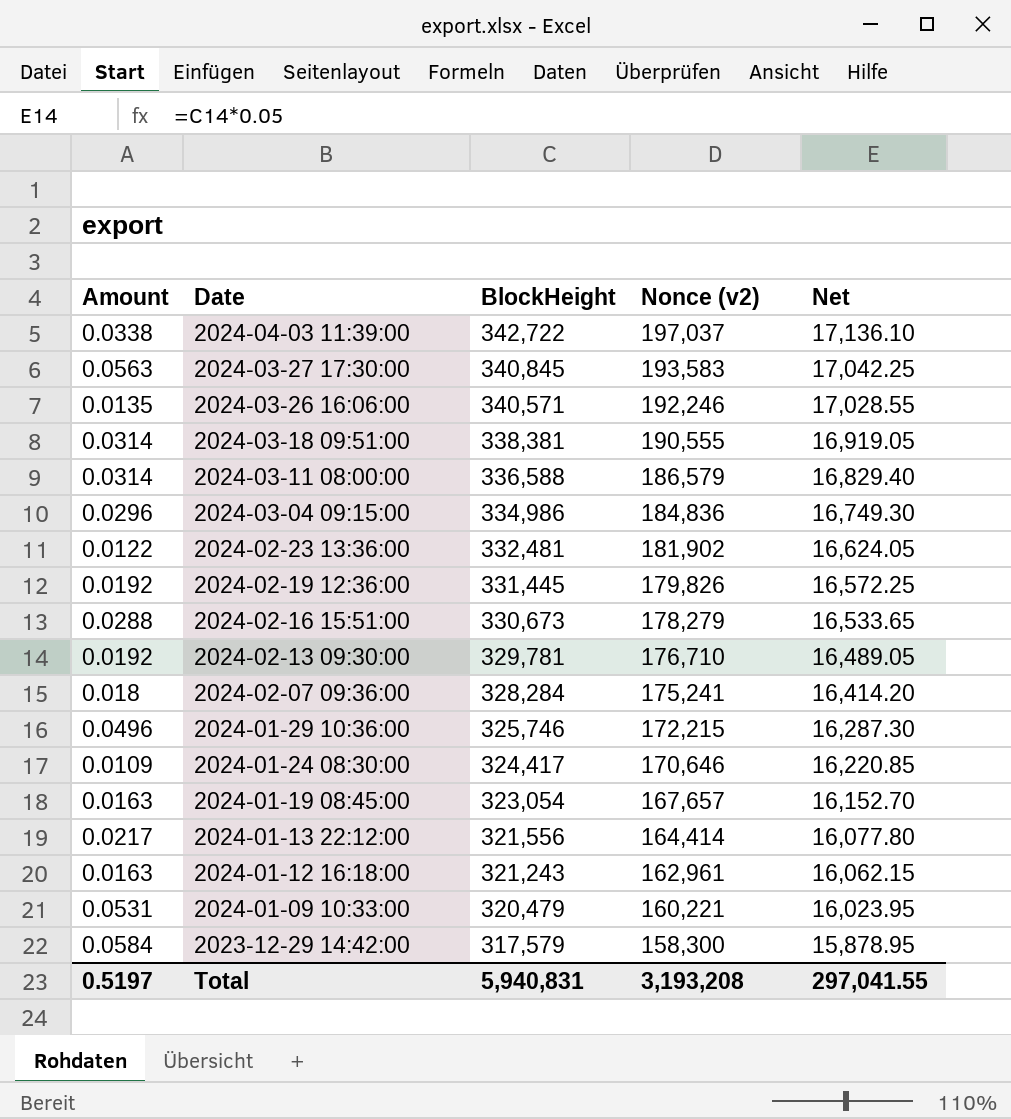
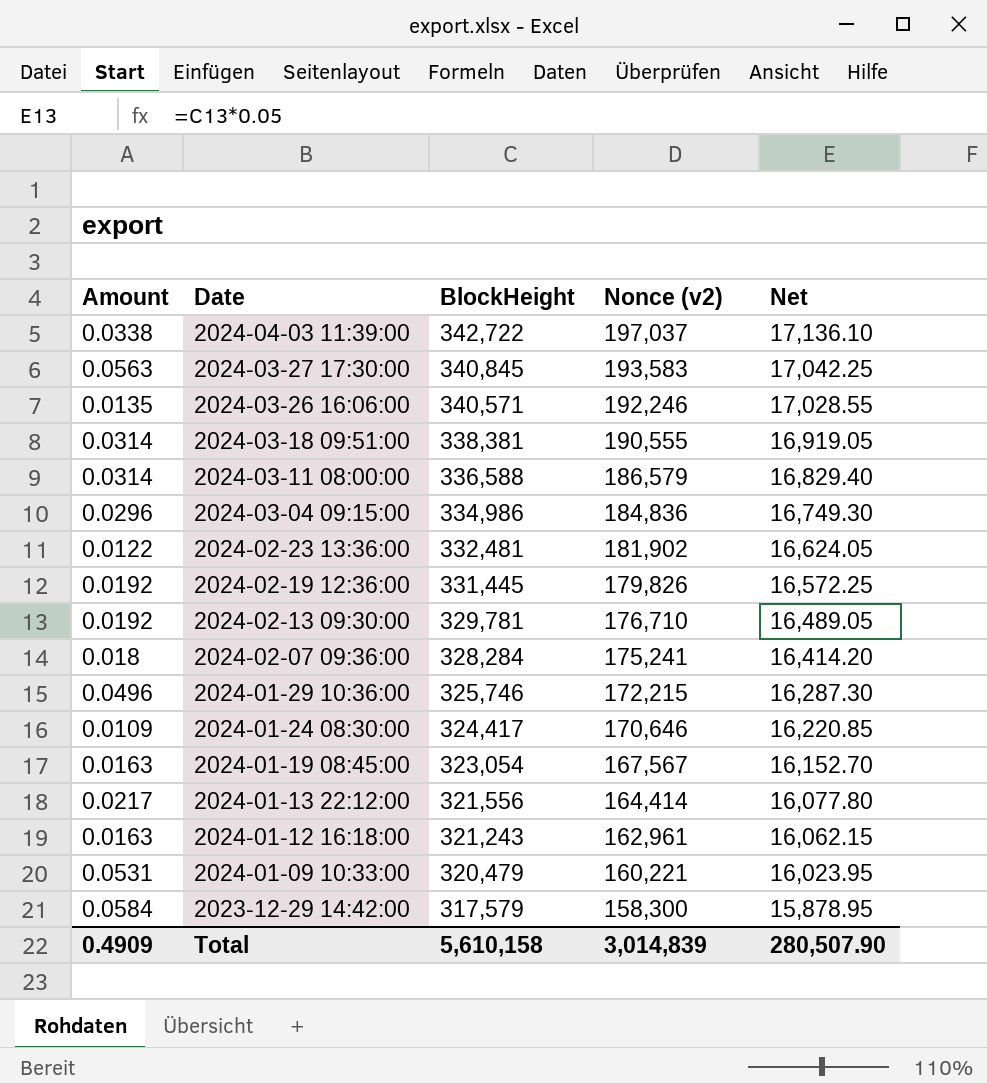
row 2024-02-16 15:51:00: 0.0288 | 330,673 | 178,279 | 16,533.65 -> none
2024-01-19 08:45:00 | Nonce (v2): 167,657 -> 167,567
Total | Amount: 0.5197 -> 0.4909
Total | BlockHeight: 5,940,831 -> 5,610,158
Total | Nonce (v2): 3,193,208 -> 3,014,839
Total | Net: 297,041.55 -> 280,507.90

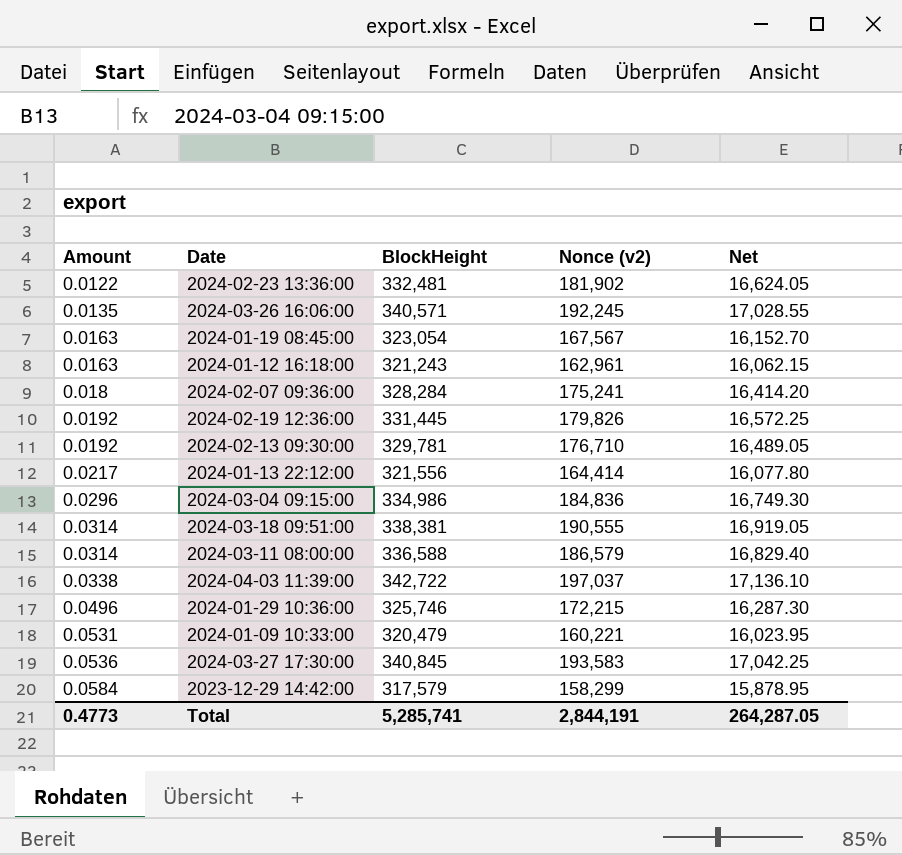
row order: Date descending -> Amount ascending
row 2024-01-24 08:30:00: 0.0109 | 324,417 | 170,646 | 16,220.85 -> none
2024-03-26 16:06:00 | Nonce (v2): 192,246 -> 192,245
2024-03-27 17:30:00 | Amount: 0.0563 -> 0.0536
2023-12-29 14:42:00 | Nonce (v2): 158,300 -> 158,299
Total | Amount: 0.4909 -> 0.4773
Total | BlockHeight: 5,610,158 -> 5,285,741
Total | Nonce (v2): 3,014,839 -> 2,844,191
Total | Net: 280,507.90 -> 264,287.05

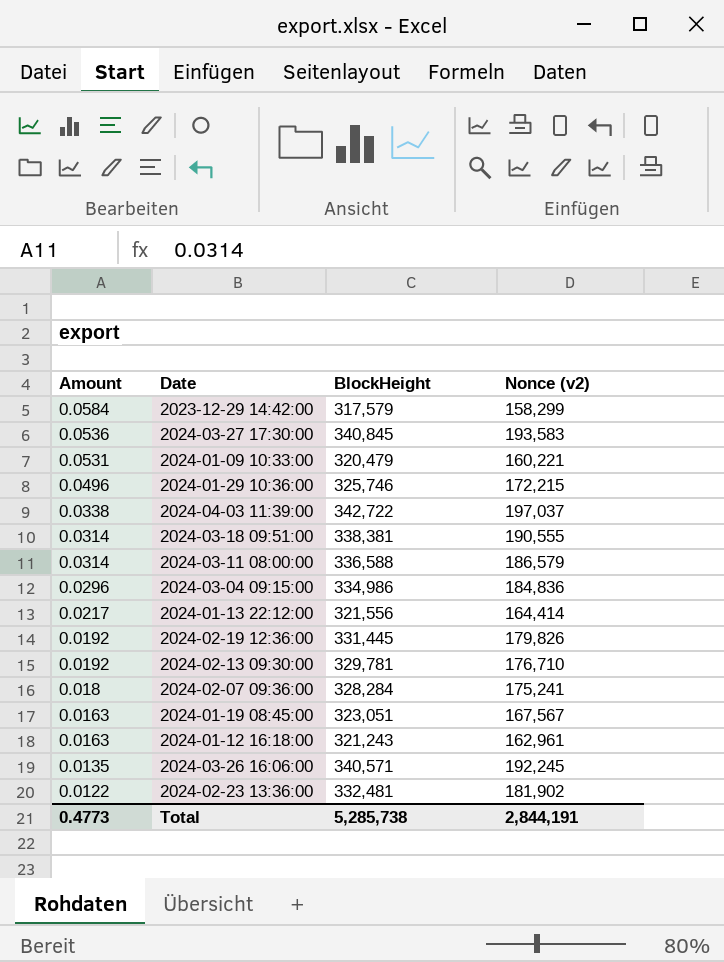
row order: Amount ascending -> Amount descending
column Net | formula: [BlockHeight] * 0.05 -> none
2024-01-19 08:45:00 | BlockHeight: 323,054 -> 323,051
Total | BlockHeight: 5,285,741 -> 5,285,738

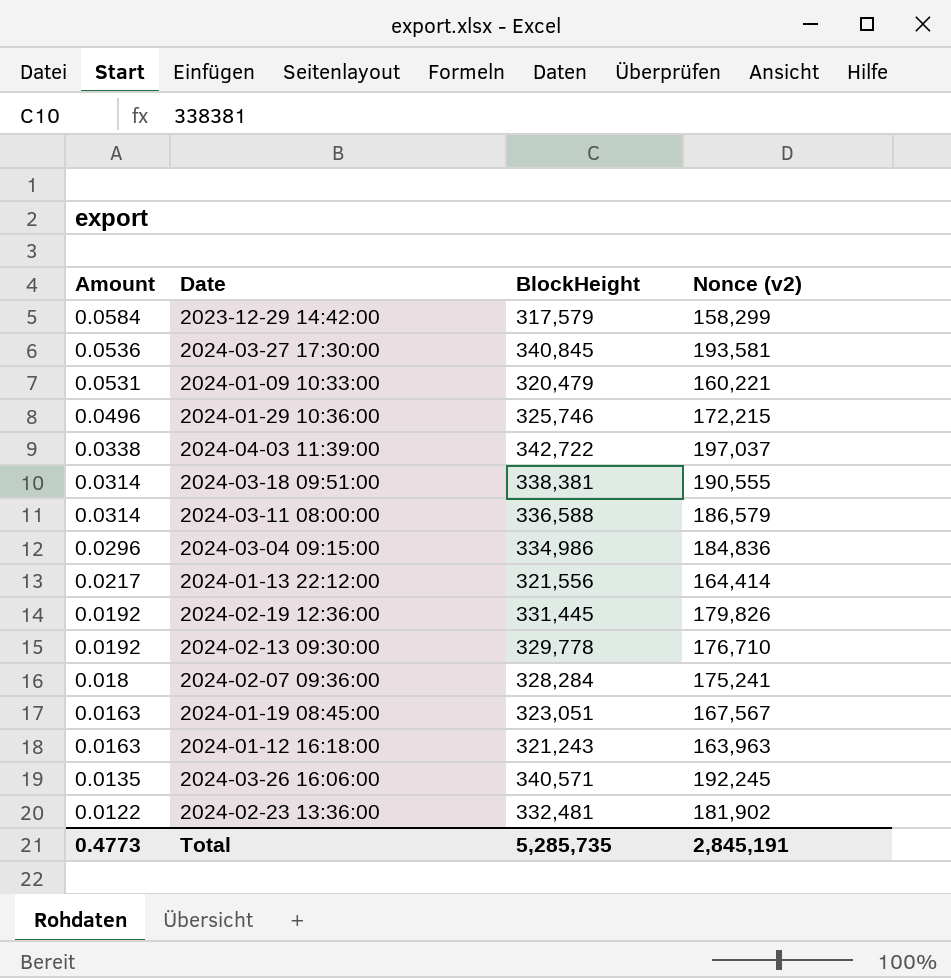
2024-03-27 17:30:00 | Nonce (v2): 193,583 -> 193,581
2024-02-13 09:30:00 | BlockHeight: 329,781 -> 329,778
2024-01-12 16:18:00 | Nonce (v2): 162,961 -> 163,963
Total | BlockHeight: 5,285,738 -> 5,285,735
Total | Nonce (v2): 2,844,191 -> 2,845,191

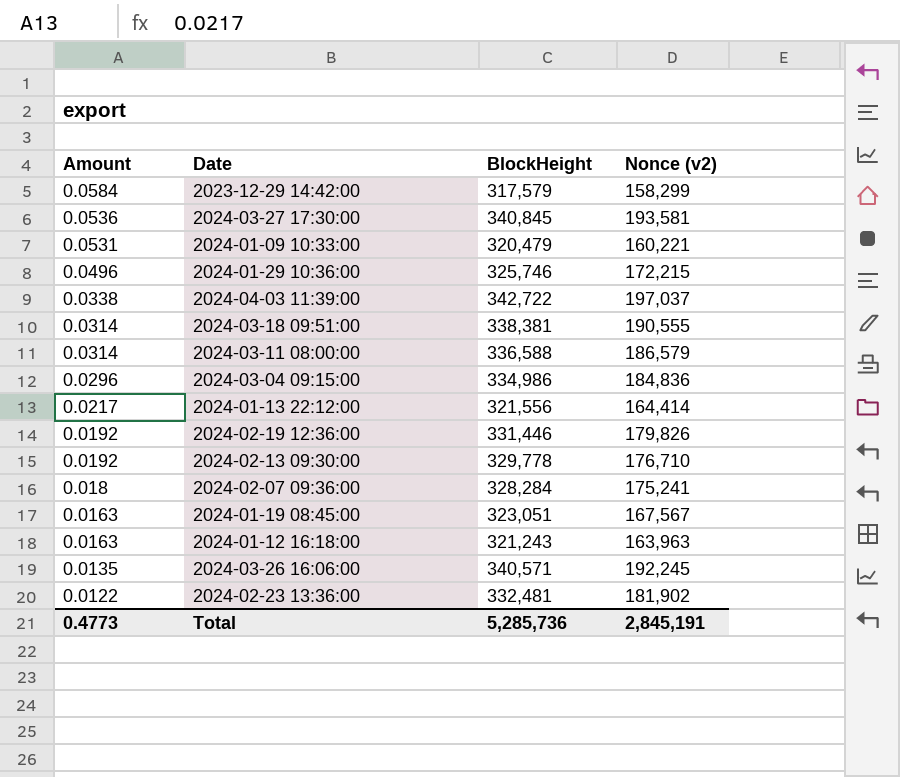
2024-02-19 12:36:00 | BlockHeight: 331,445 -> 331,446
Total | BlockHeight: 5,285,735 -> 5,285,736

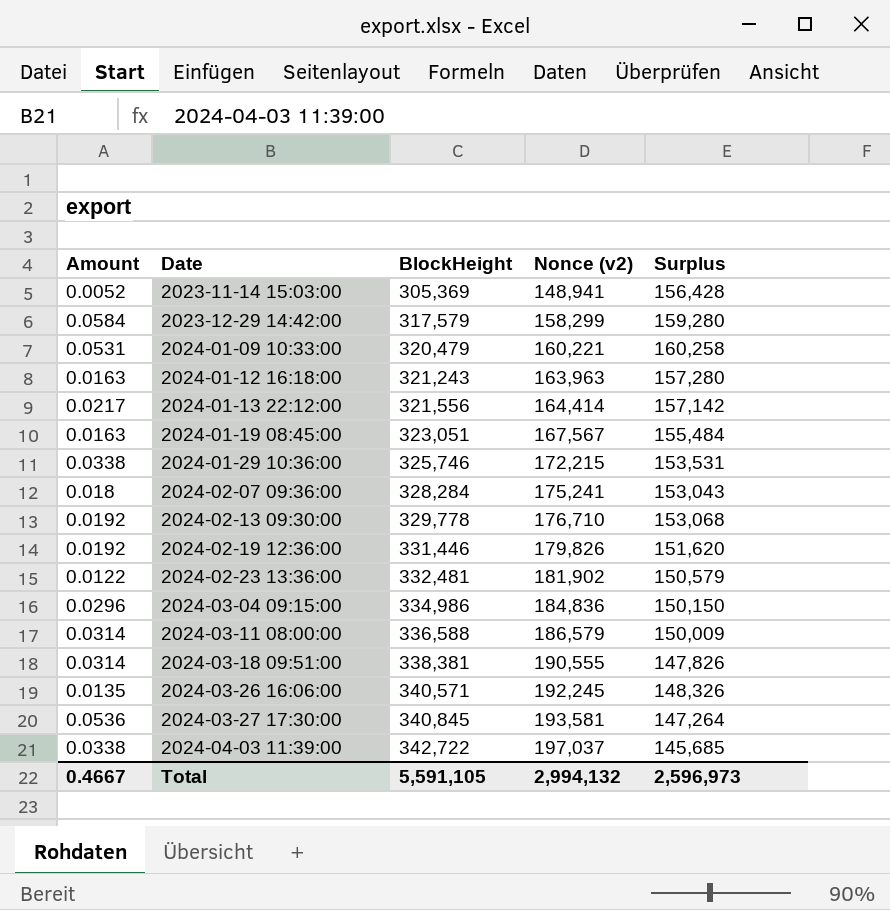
row order: Amount descending -> Date ascending
column Surplus | formula: none -> [BlockHeight] - [Nonce (v2)]
row 2023-11-14 15:03:00: none -> 0.0052 | 305,369 | 148,941 | 156,428
2024-01-29 10:36:00 | Amount: 0.0496 -> 0.0338
Total | Amount: 0.4773 -> 0.4667
Total | BlockHeight: 5,285,736 -> 5,591,105
Total | Nonce (v2): 2,845,191 -> 2,994,132

